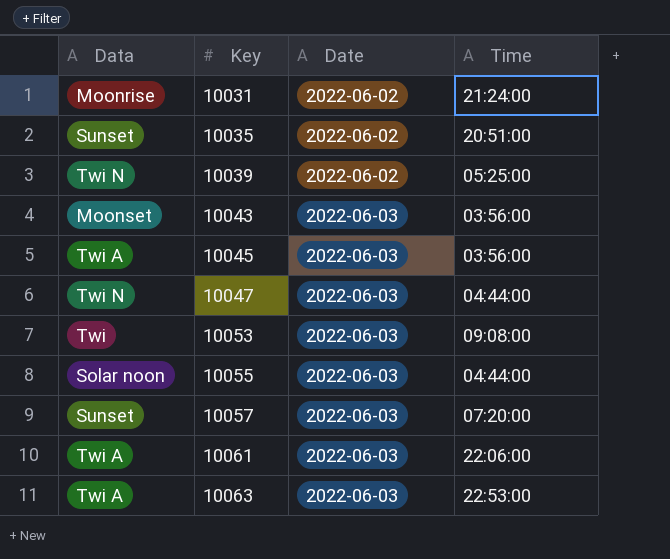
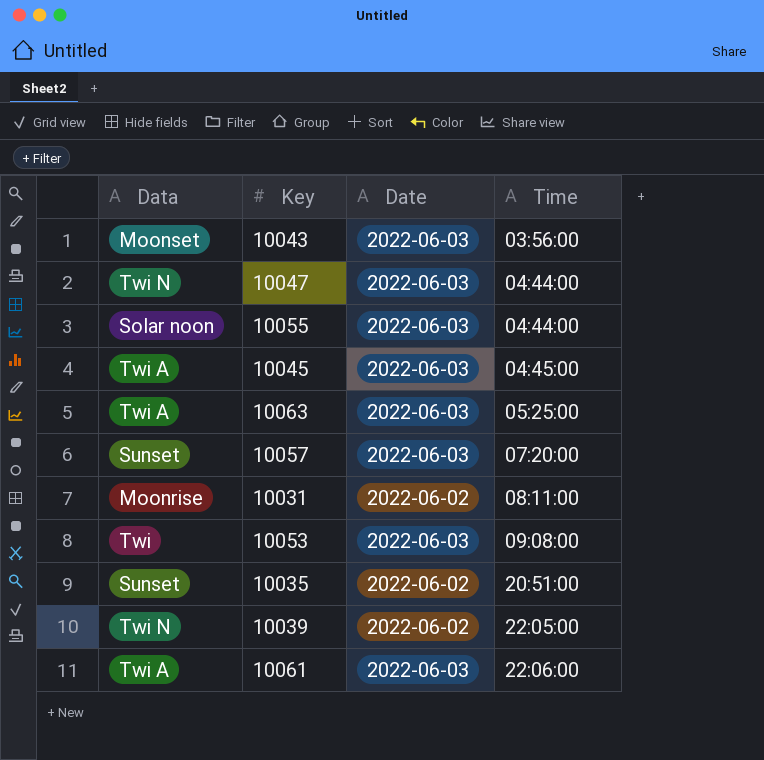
row order: Key ascending -> Time ascending
10045 | Time: 03:56:00 -> 04:45:00
10063 | Time: 22:53:00 -> 05:25:00
10031 | Time: 21:24:00 -> 08:11:00
10039 | Time: 05:25:00 -> 22:05:00

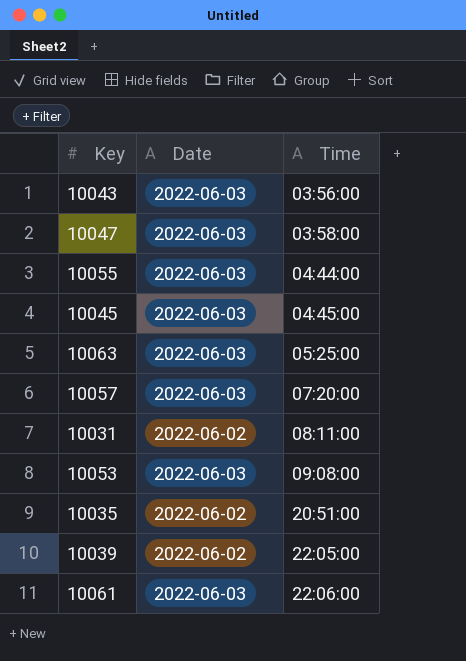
column Data | position: 1 -> none
10047 | Time: 04:44:00 -> 03:58:00

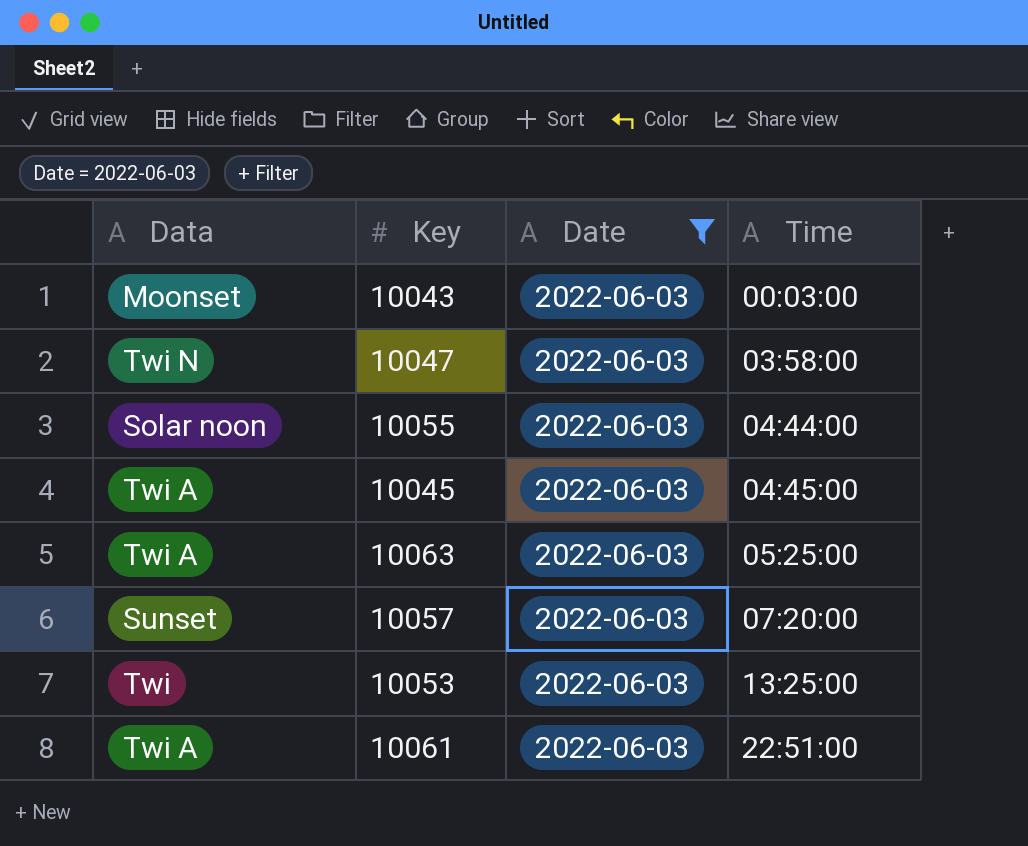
filter: none -> Date = 2022-06-03
column Data | position: none -> 1
10043 | Time: 03:56:00 -> 00:03:00
10053 | Time: 09:08:00 -> 13:25:00
10061 | Time: 22:06:00 -> 22:51:00

